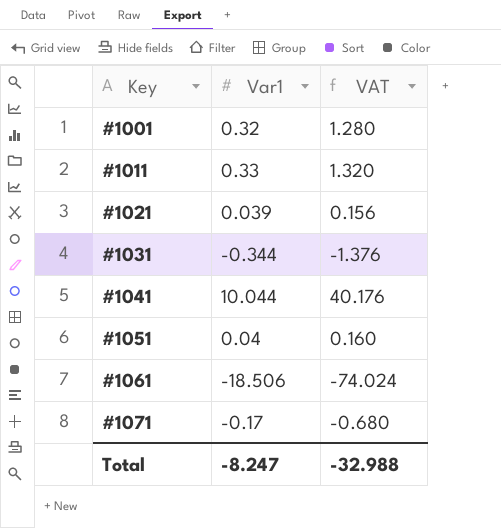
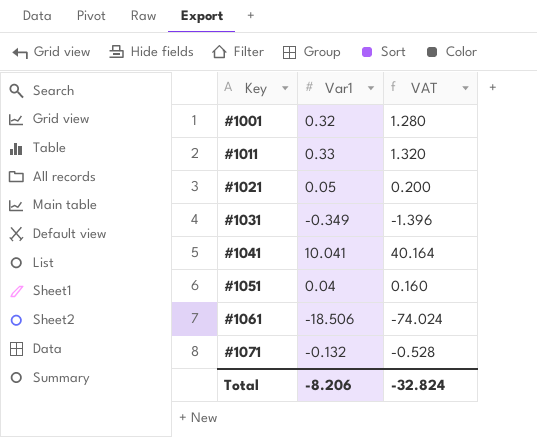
#1021 | Var1: 0.039 -> 0.05
#1021 | VAT: 0.156 -> 0.200
#1031 | Var1: -0.344 -> -0.349
#1031 | VAT: -1.376 -> -1.396
#1041 | Var1: 10.044 -> 10.041
#1041 | VAT: 40.176 -> 40.164
#1071 | Var1: -0.17 -> -0.132
#1071 | VAT: -0.680 -> -0.528
Total | Var1: -8.247 -> -8.206
Total | VAT: -32.988 -> -32.824

